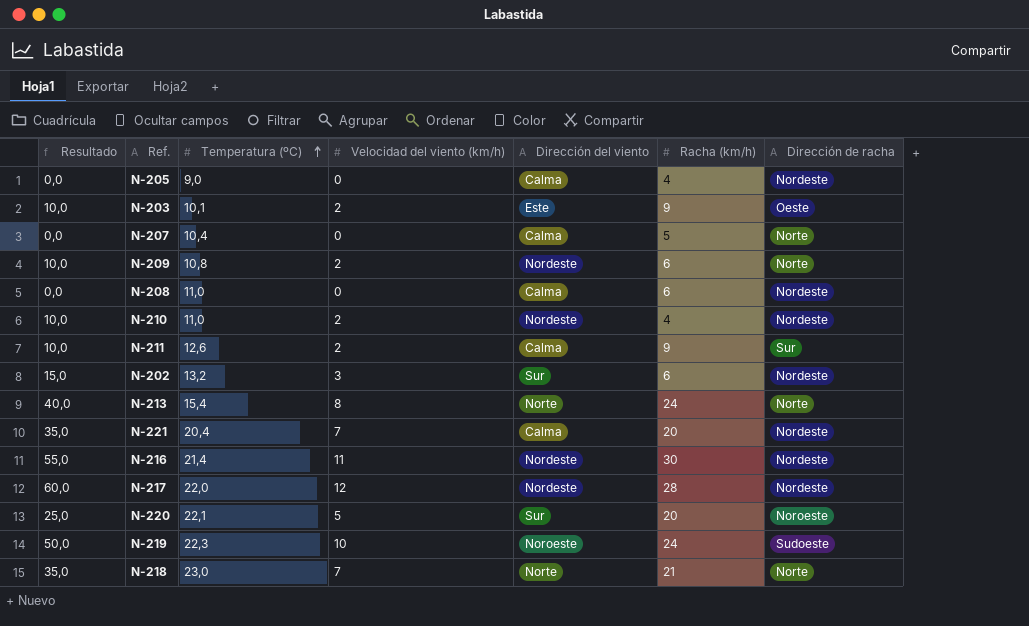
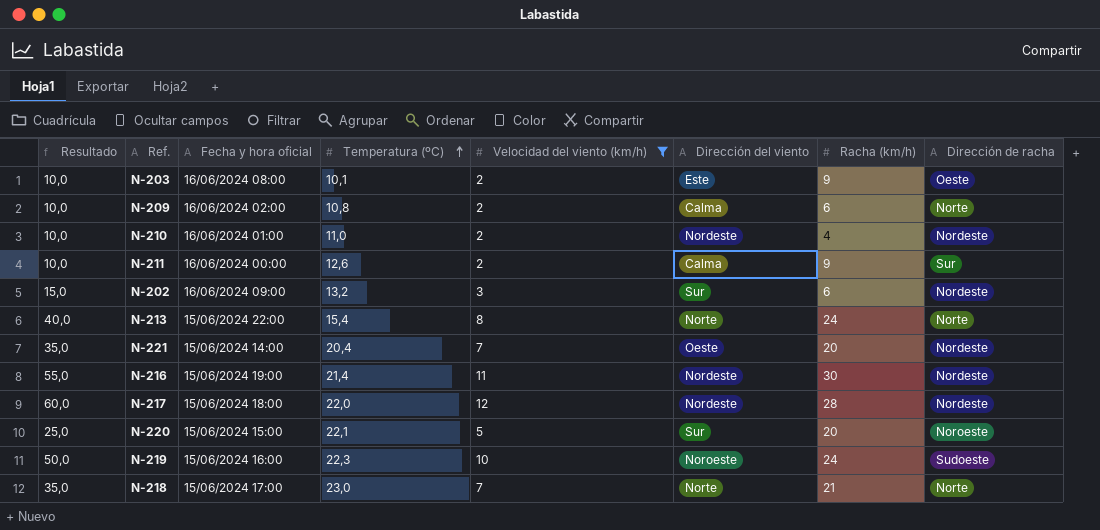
filter: none -> Velocidad del viento (km/h) != 0
column Fecha y hora oficial | position: none -> 3
N-209 | Dirección del viento: Nordeste -> Calma
N-221 | Dirección del viento: Calma -> Oeste

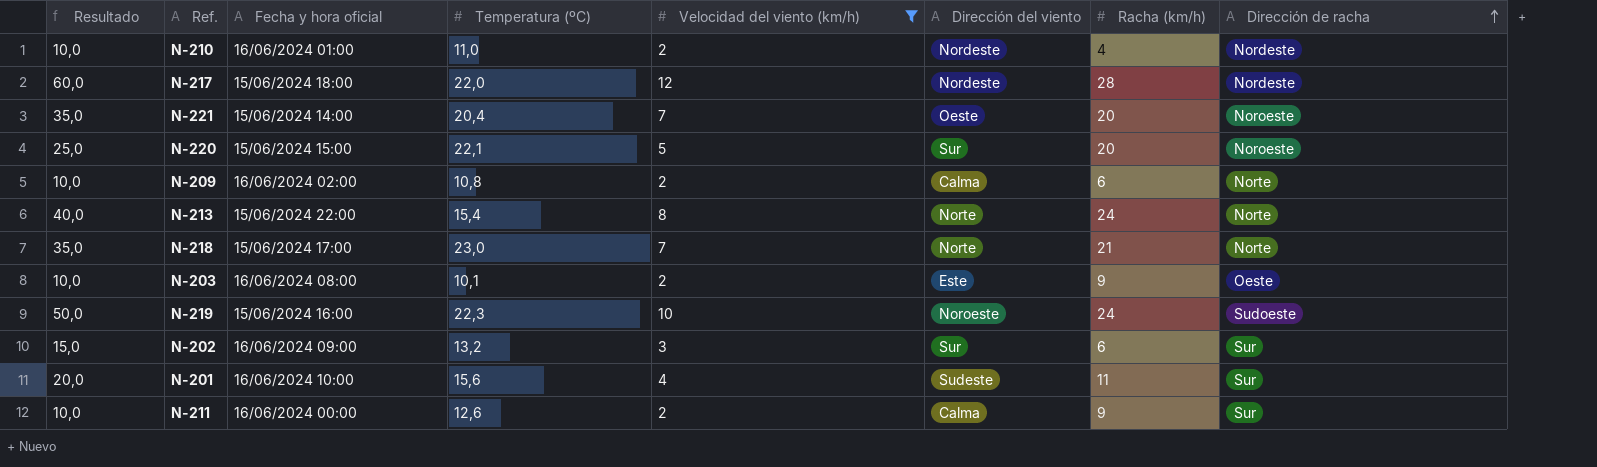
row order: Temperatura (ºC) ascending -> Dirección de racha ascending
row N-216: 55,0 | 15/06/2024 19:00 | 21,4 | 11 | Nordeste | 30 | Nordeste -> none
N-221 | Dirección de racha: Nordeste -> Noroeste
N-202 | Dirección de racha: Nordeste -> Sur
row N-201: none -> 20,0 | 16/06/2024 10:00 | 15,6 | 4 | Sudeste | 11 | Sur

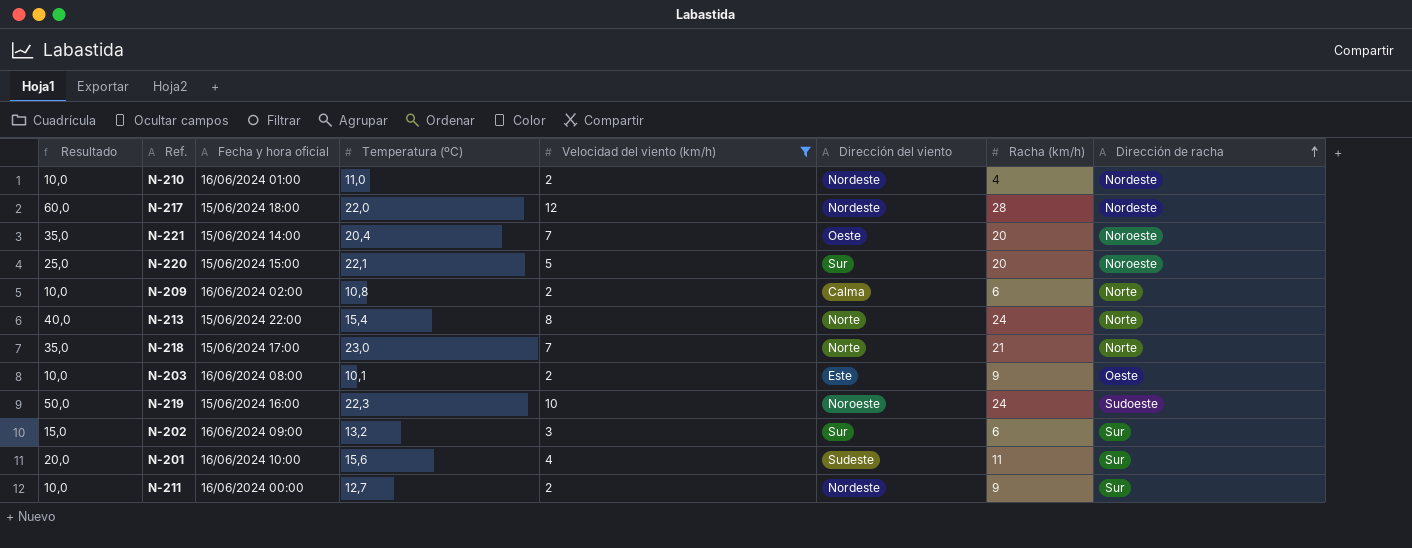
N-211 | Temperatura (ºC): 12,6 -> 12,7
N-211 | Dirección del viento: Calma -> Nordeste

